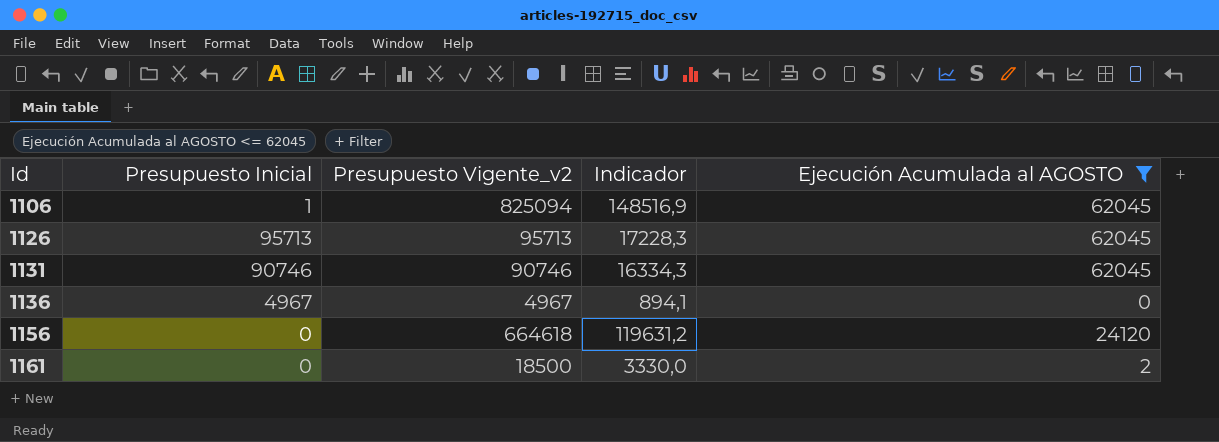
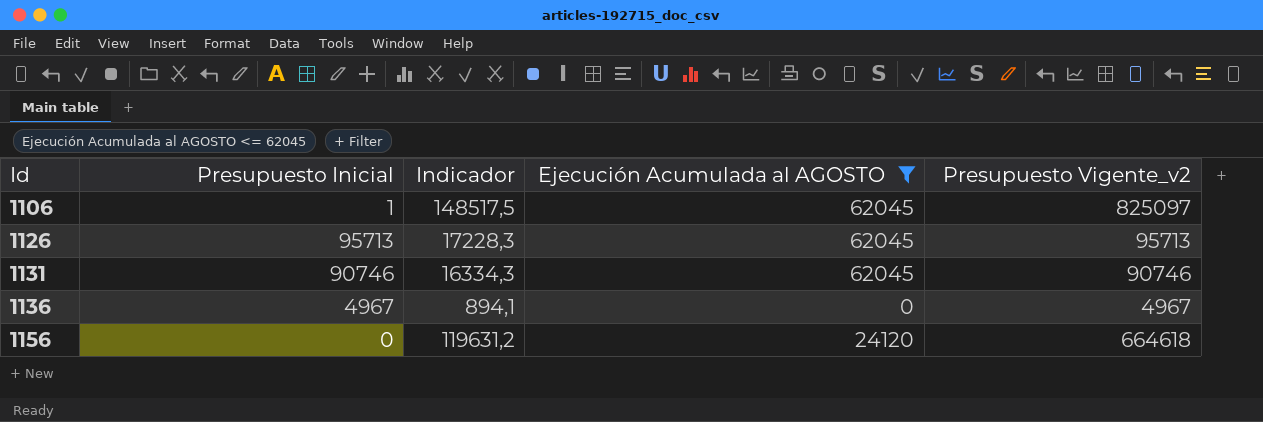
column Presupuesto Vigente_v2 | position: 3 -> 5
row 1161: 0 | 18500 | 3330,0 | 2 -> none
1106 | Indicador: 148516,9 -> 148517,5
1106 | Presupuesto Vigente_v2: 825094 -> 825097

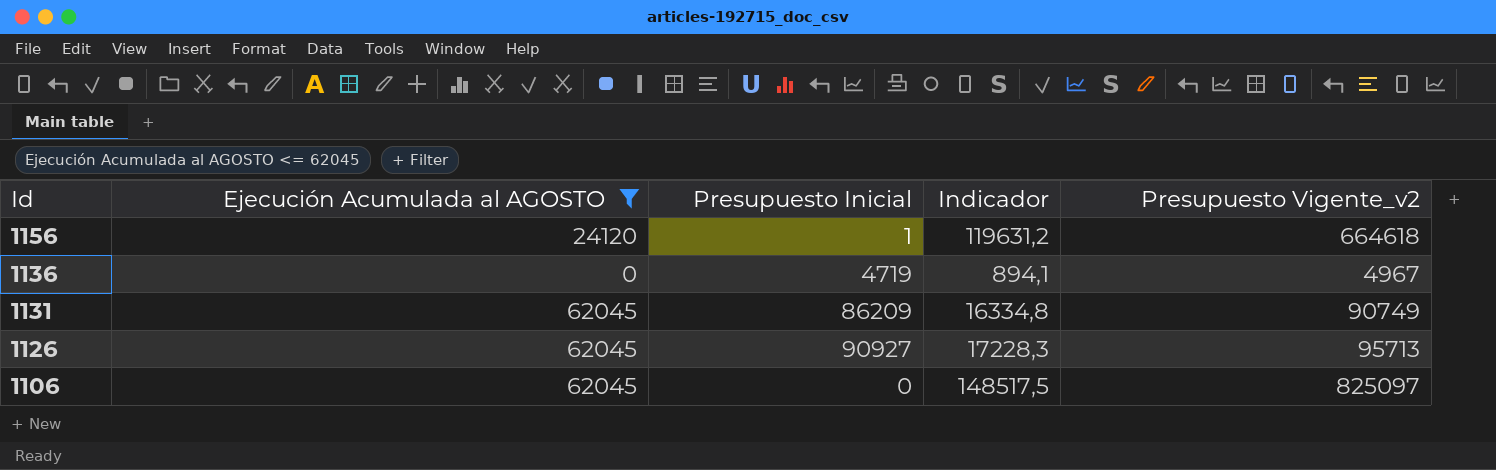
row order: Id ascending -> Id descending
column Ejecución Acumulada al AGOSTO | position: 4 -> 2
1156 | Presupuesto Inicial: 0 -> 1
1136 | Presupuesto Inicial: 4967 -> 4719
1131 | Presupuesto Inicial: 90746 -> 86209
1131 | Indicador: 16334,3 -> 16334,8
1131 | Presupuesto Vigente_v2: 90746 -> 90749
1126 | Presupuesto Inicial: 95713 -> 90927
1106 | Presupuesto Inicial: 1 -> 0

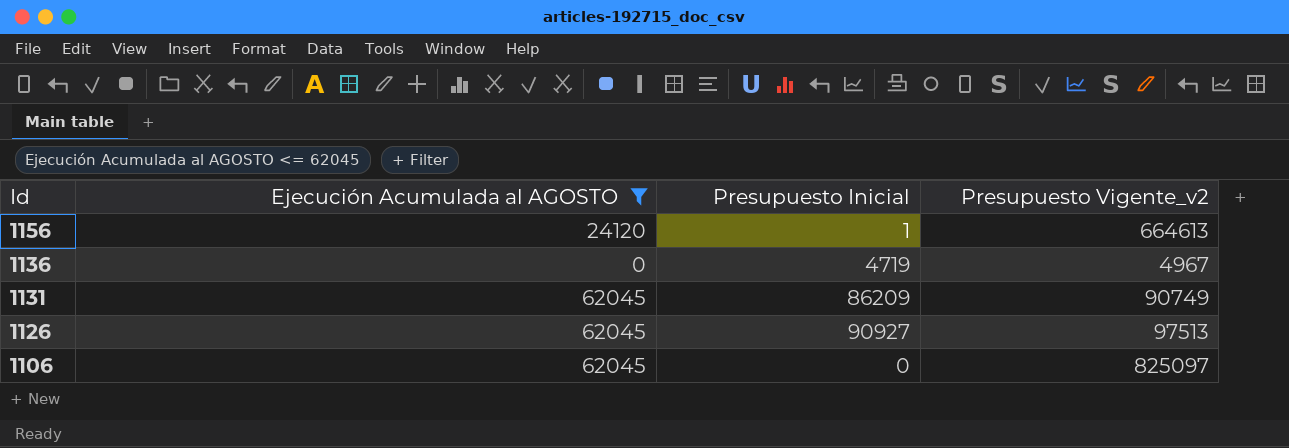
column Indicador | formula: [Presupuesto Vigente_v2] * 0,18 -> none
1156 | Presupuesto Vigente_v2: 664618 -> 664613
1126 | Presupuesto Vigente_v2: 95713 -> 97513

